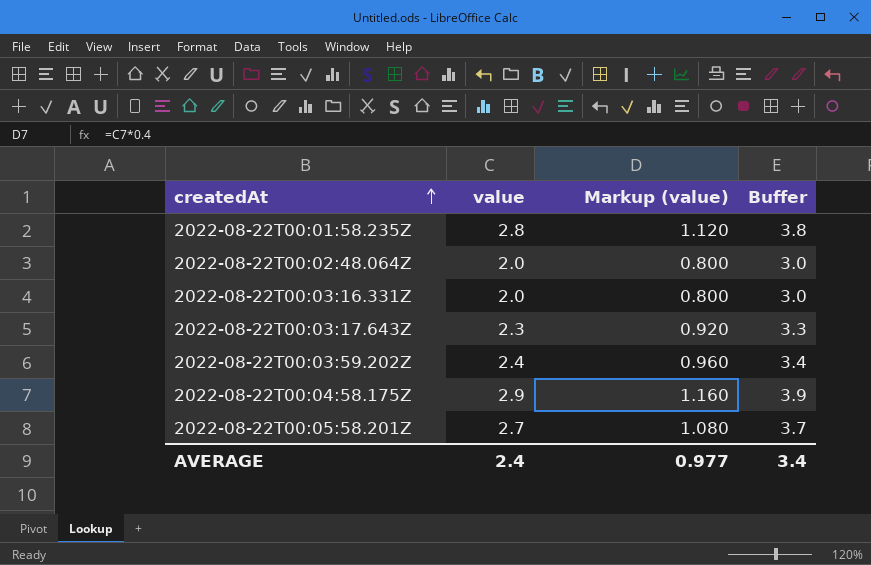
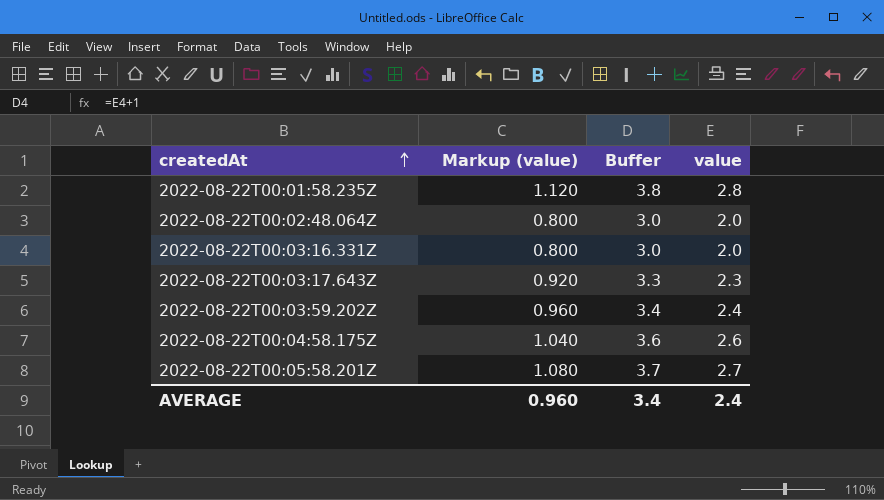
column value | position: 2 -> 4
2022-08-22T00:04:58.175Z | Markup (value): 1.160 -> 1.040
2022-08-22T00:04:58.175Z | Buffer: 3.9 -> 3.6
2022-08-22T00:04:58.175Z | value: 2.9 -> 2.6
AVERAGE | Markup (value): 0.977 -> 0.960

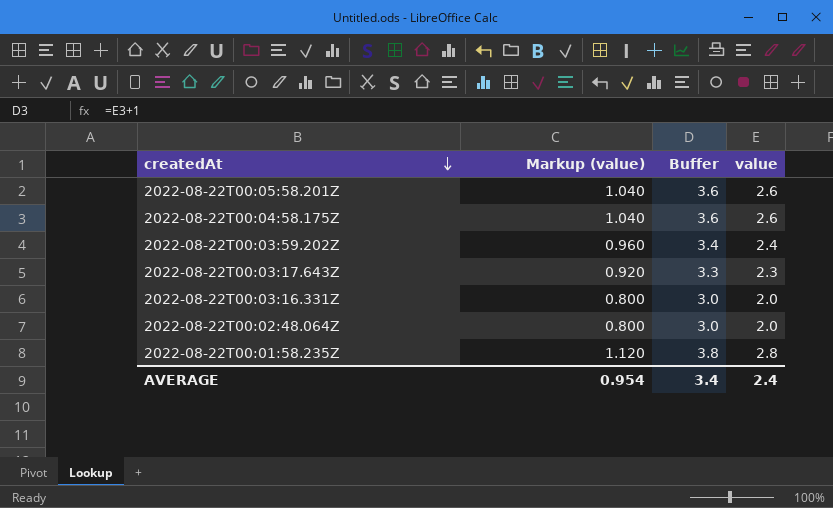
row order: createdAt ascending -> createdAt descending
2022-08-22T00:05:58.201Z | Markup (value): 1.080 -> 1.040
2022-08-22T00:05:58.201Z | Buffer: 3.7 -> 3.6
2022-08-22T00:05:58.201Z | value: 2.7 -> 2.6
AVERAGE | Markup (value): 0.960 -> 0.954

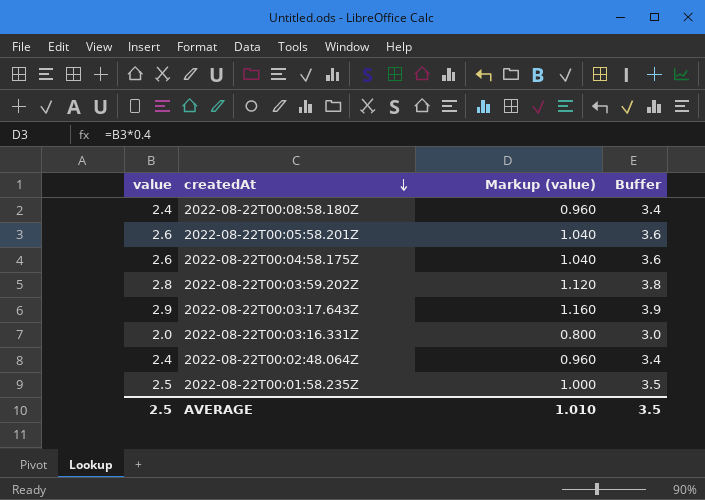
column value | position: 4 -> 1
row 2022-08-22T00:08:58.180Z: none -> 2.4 | 0.960 | 3.4
2022-08-22T00:03:59.202Z | value: 2.4 -> 2.8
2022-08-22T00:03:59.202Z | Markup (value): 0.960 -> 1.120
2022-08-22T00:03:59.202Z | Buffer: 3.4 -> 3.8
2022-08-22T00:03:17.643Z | value: 2.3 -> 2.9
2022-08-22T00:03:17.643Z | Markup (value): 0.920 -> 1.160
2022-08-22T00:03:17.643Z | Buffer: 3.3 -> 3.9
2022-08-22T00:02:48.064Z | value: 2.0 -> 2.4
2022-08-22T00:02:48.064Z | Markup (value): 0.800 -> 0.960
2022-08-22T00:02:48.064Z | Buffer: 3.0 -> 3.4
2022-08-22T00:01:58.235Z | value: 2.8 -> 2.5
2022-08-22T00:01:58.235Z | Markup (value): 1.120 -> 1.000
2022-08-22T00:01:58.235Z | Buffer: 3.8 -> 3.5
AVERAGE | value: 2.4 -> 2.5
AVERAGE | Markup (value): 0.954 -> 1.010
AVERAGE | Buffer: 3.4 -> 3.5

